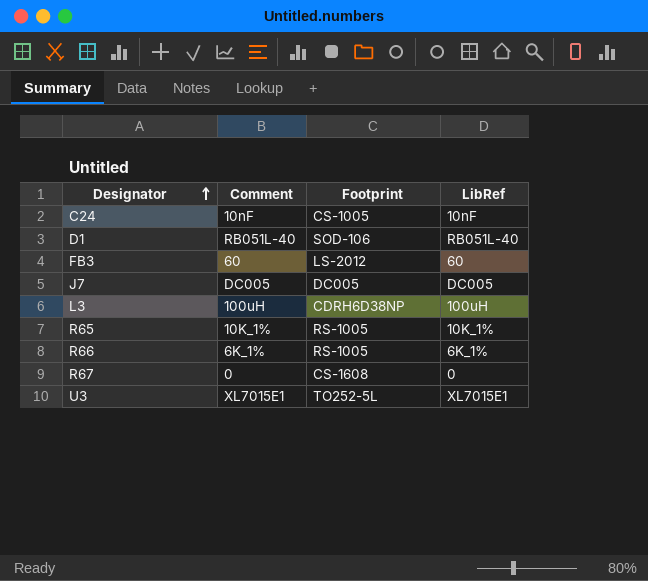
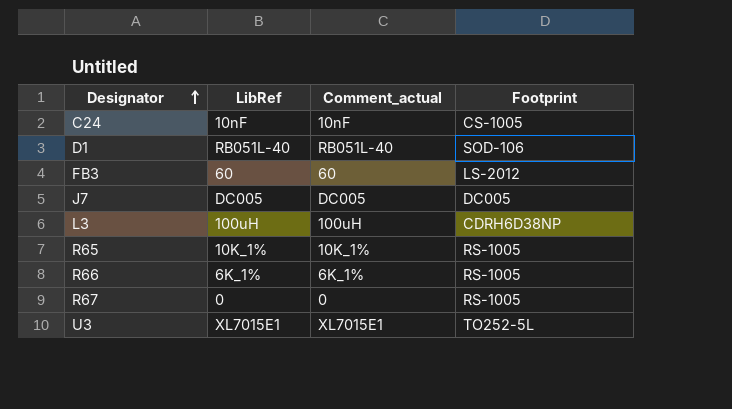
column LibRef | position: 4 -> 2
column name: Comment -> Comment_actual
R67 | Footprint: CS-1608 -> RS-1005

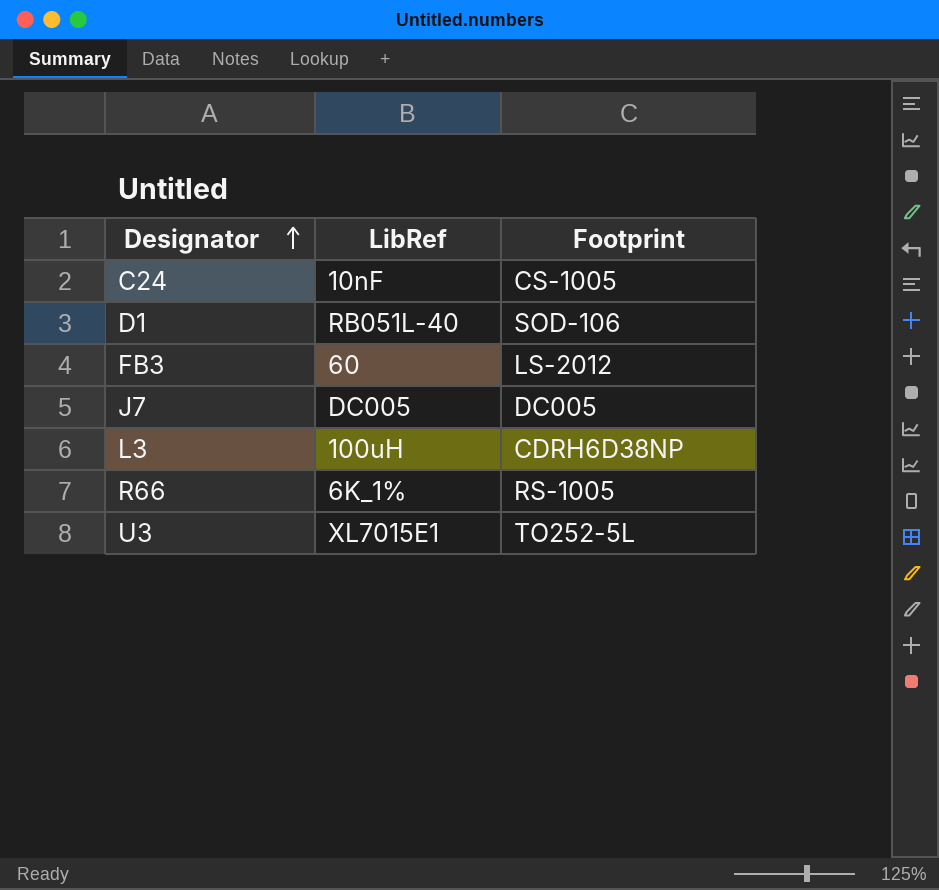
column Comment_actual | position: 3 -> none
row R65: 10K_1% | 10K_1% | RS-1005 -> none
row R67: 0 | 0 | RS-1005 -> none

